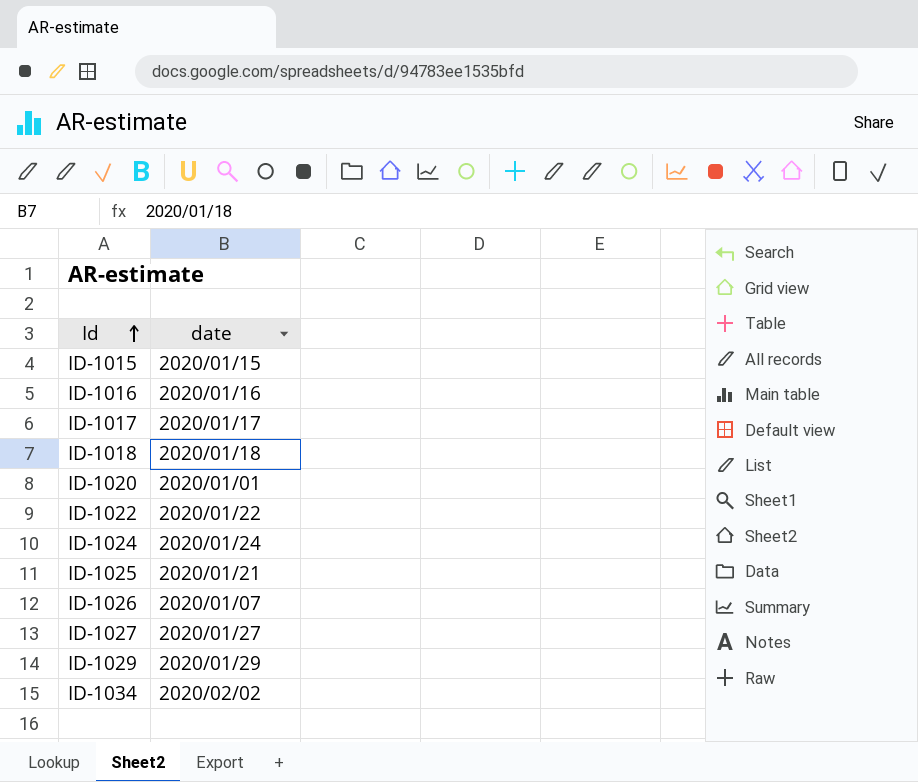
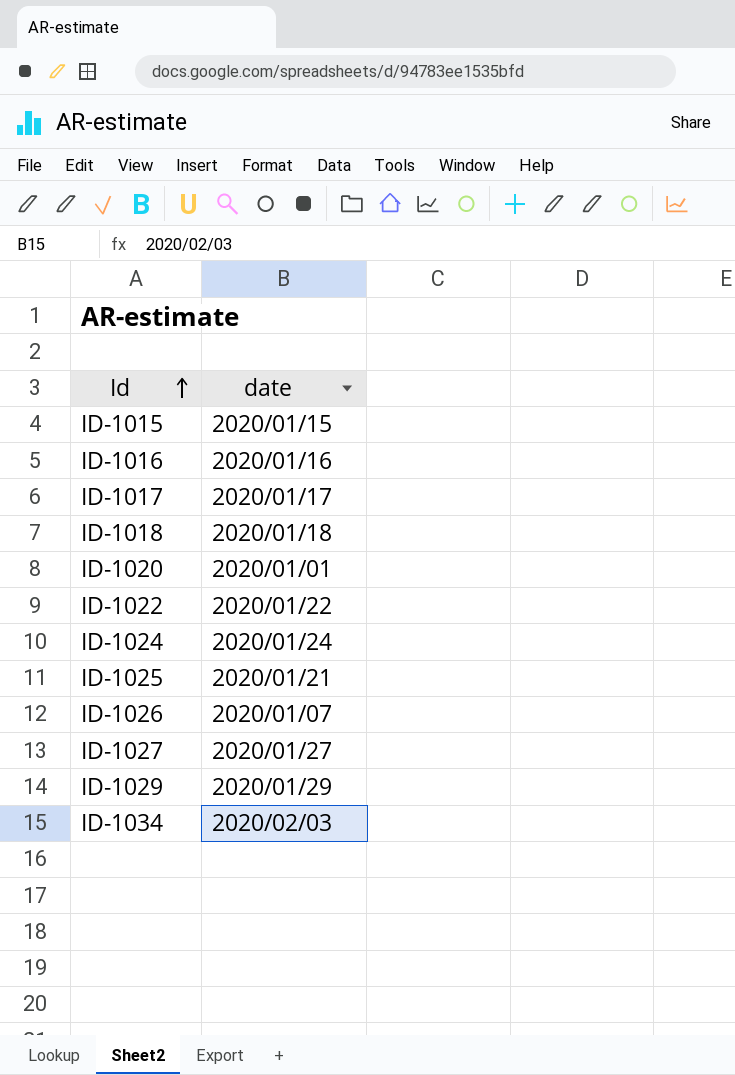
ID-1034 | date: 2020/02/02 -> 2020/02/03

